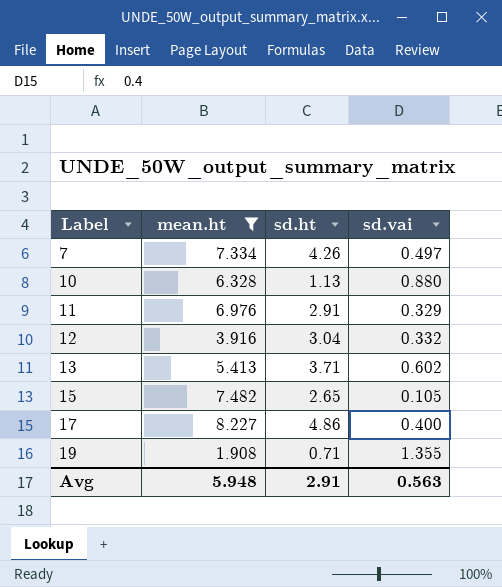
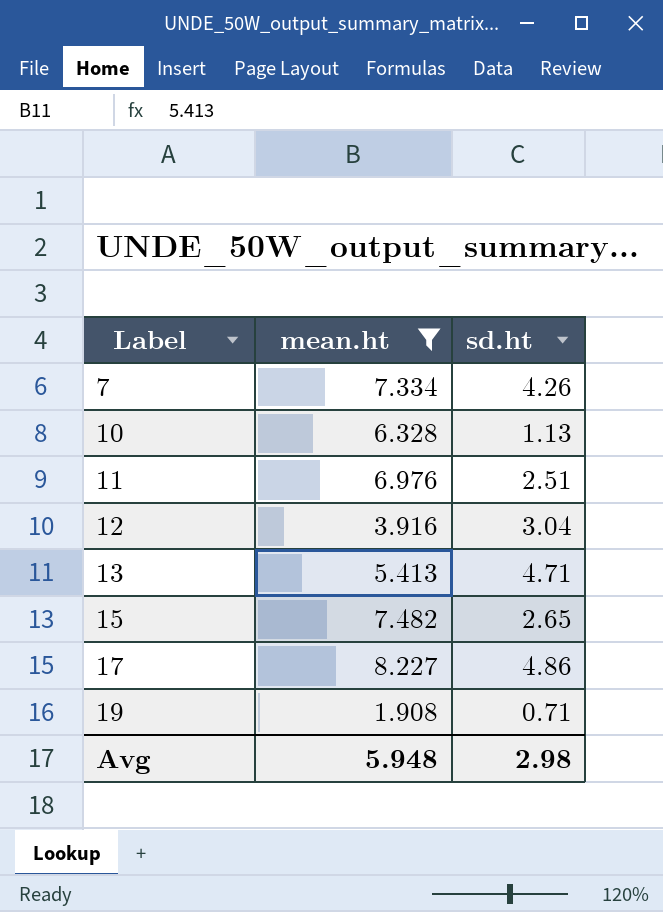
column sd.vai | position: 4 -> none
11 | sd.ht: 2.91 -> 2.51
13 | sd.ht: 3.71 -> 4.71
Avg | sd.ht: 2.91 -> 2.98

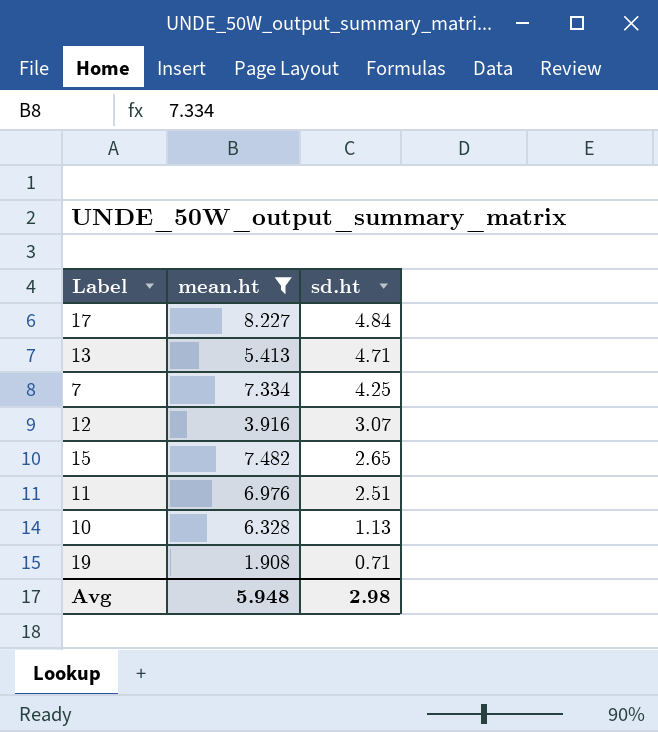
row order: Label ascending -> sd.ht descending
17 | sd.ht: 4.86 -> 4.84
7 | sd.ht: 4.26 -> 4.25
12 | sd.ht: 3.04 -> 3.07

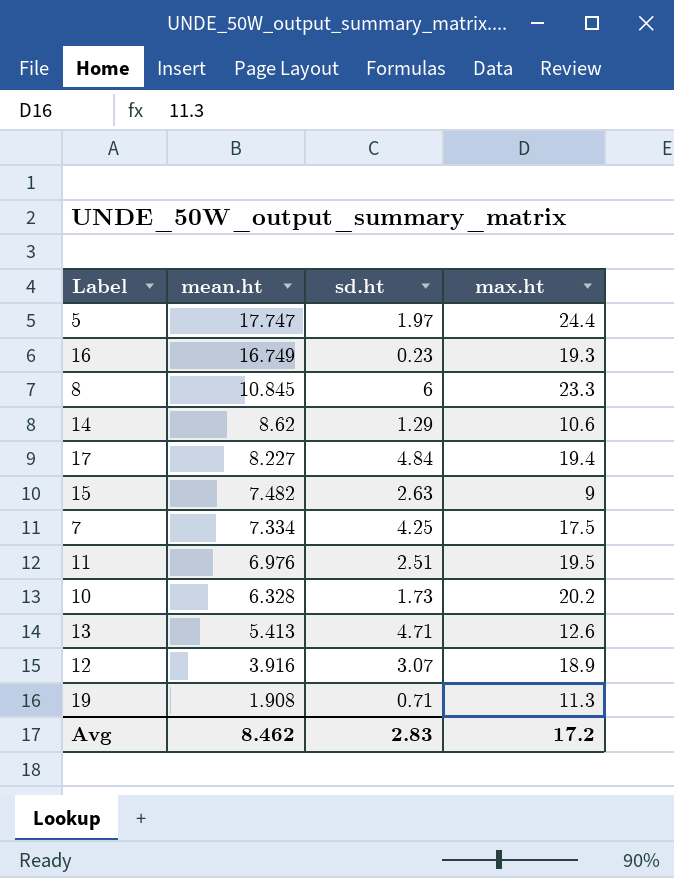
filter: mean.ht <= 8.227 -> none
row order: sd.ht descending -> mean.ht descending
column max.ht | position: none -> 4
15 | sd.ht: 2.65 -> 2.63
10 | sd.ht: 1.13 -> 1.73
Avg | mean.ht: 5.948 -> 8.462
Avg | sd.ht: 2.98 -> 2.83

